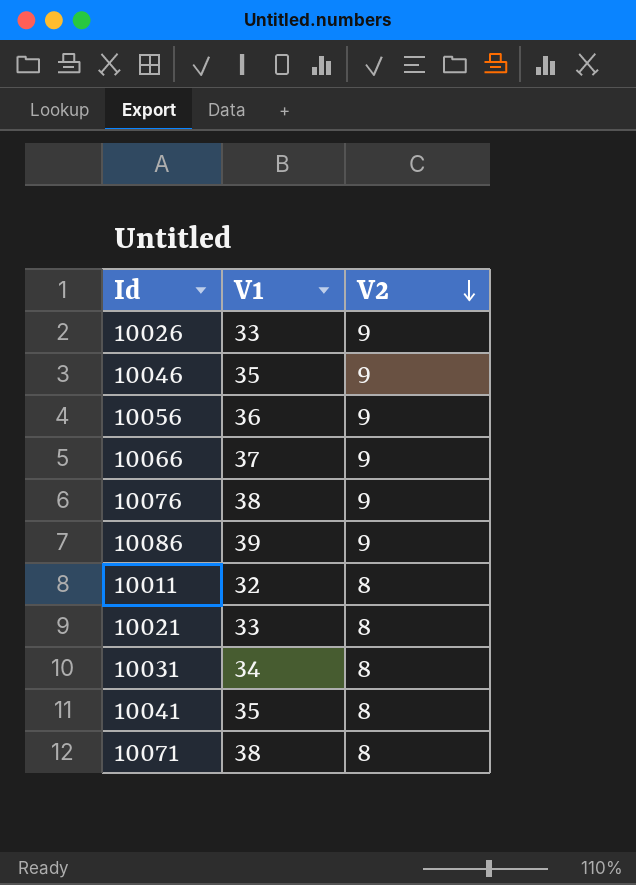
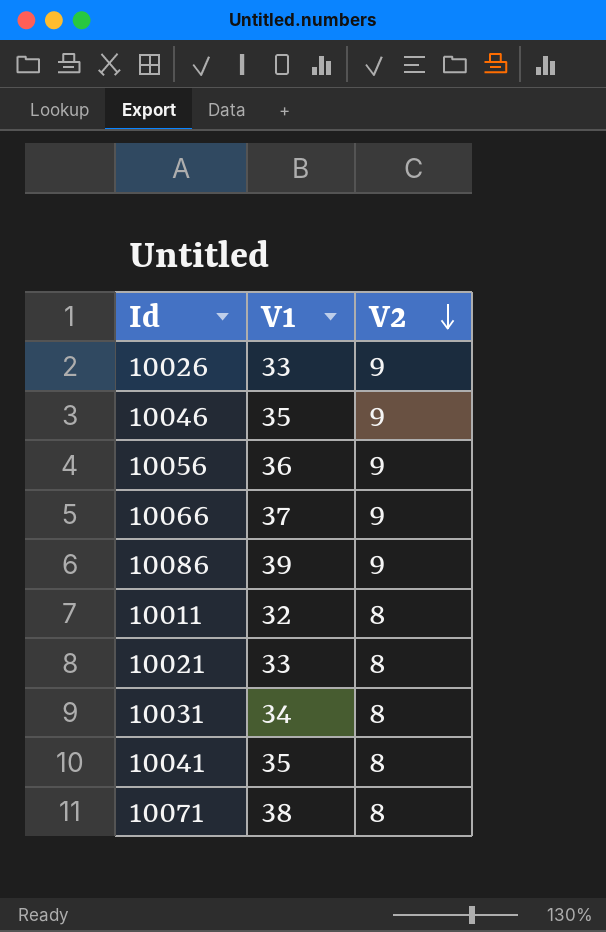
row 10076: 38 | 9 -> none

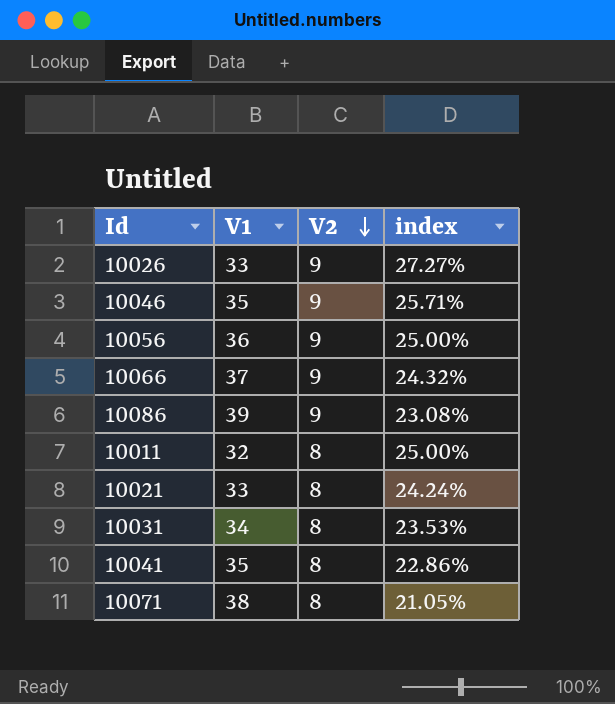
column index | formula: none -> [V2] / [V1]

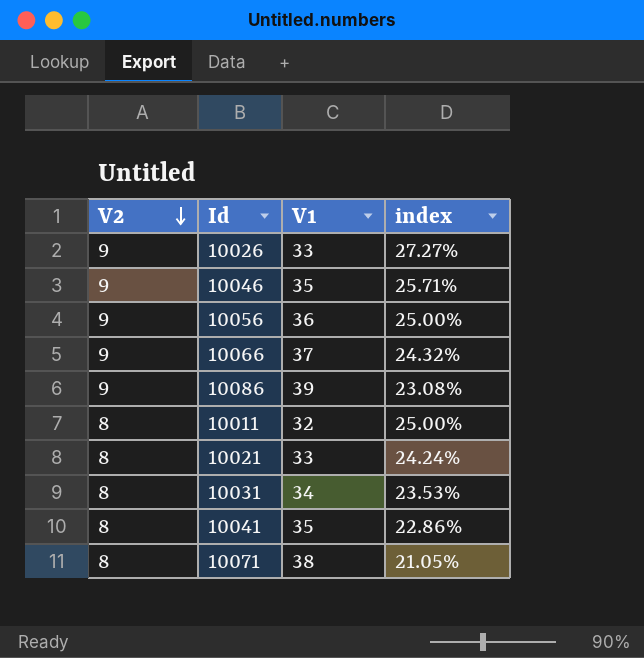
column V2 | position: 3 -> 1

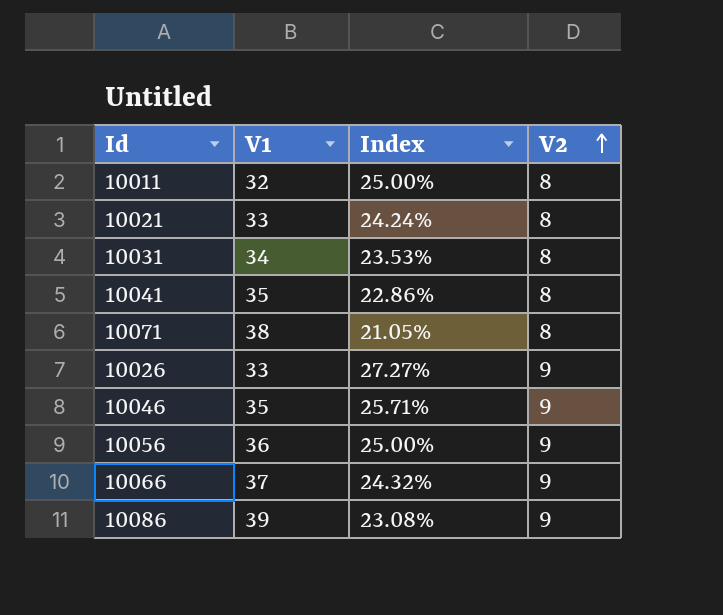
row order: V2 descending -> V2 ascending
column name: index -> Index
column V2 | position: 1 -> 4

